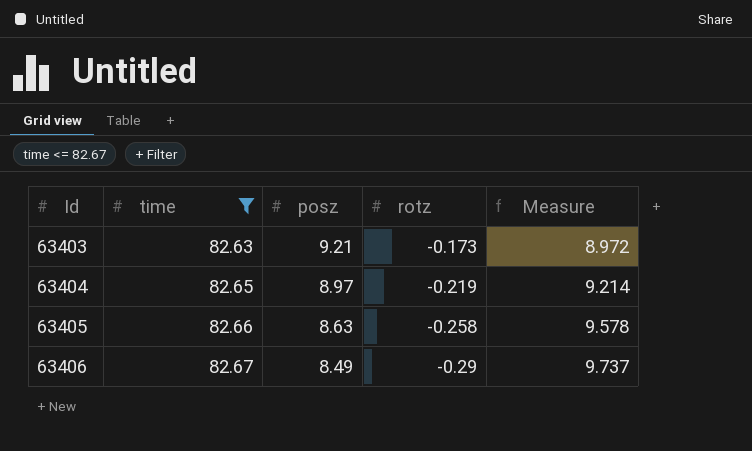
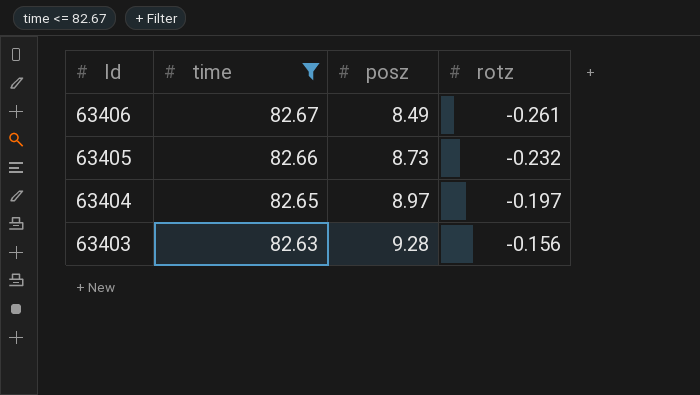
row order: Id ascending -> Id descending
column Measure | formula: [time] / [posz] -> none
63406 | rotz: -0.29 -> -0.261
63405 | posz: 8.63 -> 8.73
63405 | rotz: -0.258 -> -0.232
63404 | rotz: -0.219 -> -0.197
63403 | posz: 9.21 -> 9.28
63403 | rotz: -0.173 -> -0.156

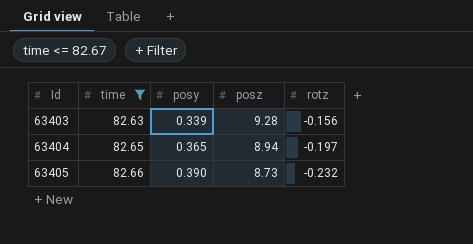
row order: Id descending -> Id ascending
column posy | position: none -> 3
row 63406: 82.67 | 8.49 | -0.261 -> none
63404 | posz: 8.97 -> 8.94

